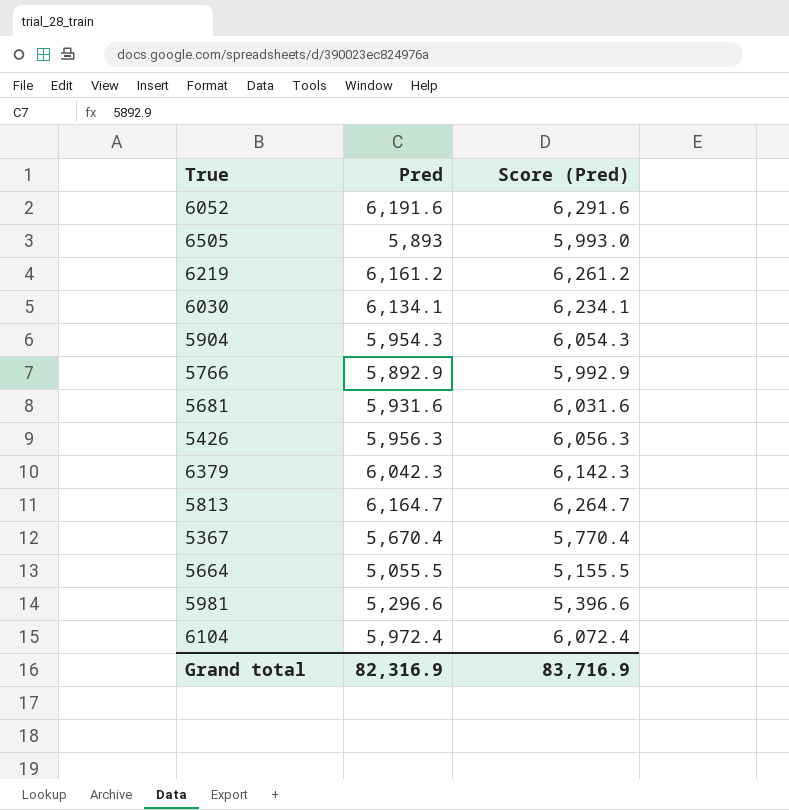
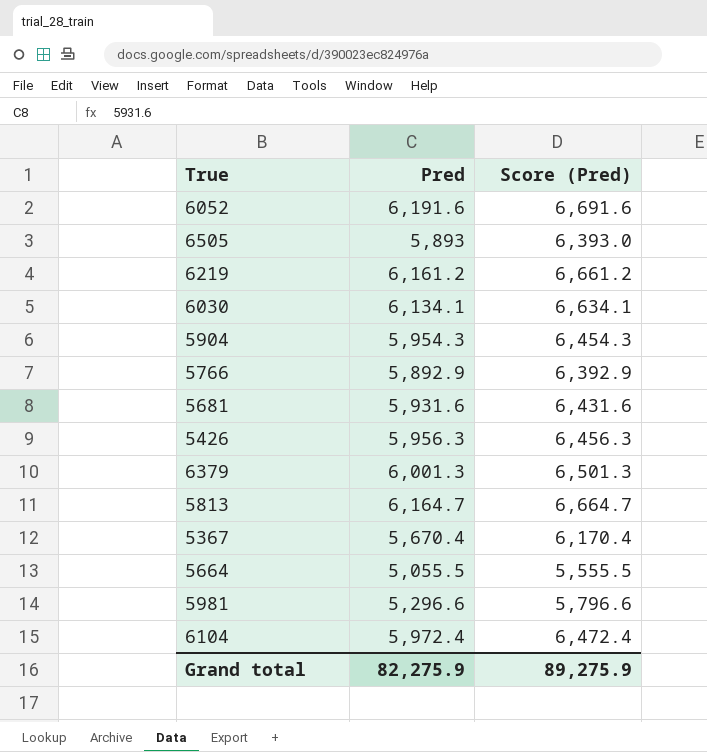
column Score (Pred) | formula: [Pred] + 100 -> [Pred] + 500
6379 | Pred: 6,042.3 -> 6,001.3
Grand total | Pred: 82,316.9 -> 82,275.9
Grand total | Score (Pred): 83,716.9 -> 89,275.9

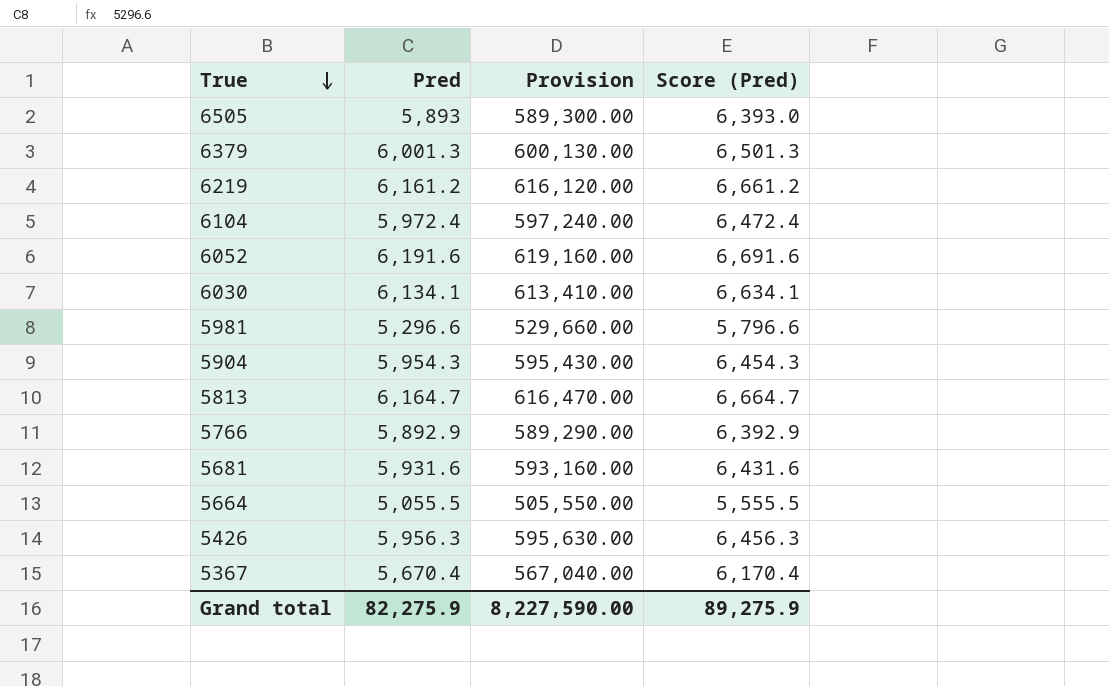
row order: none -> True descending
column Provision | formula: none -> [Pred] * 100

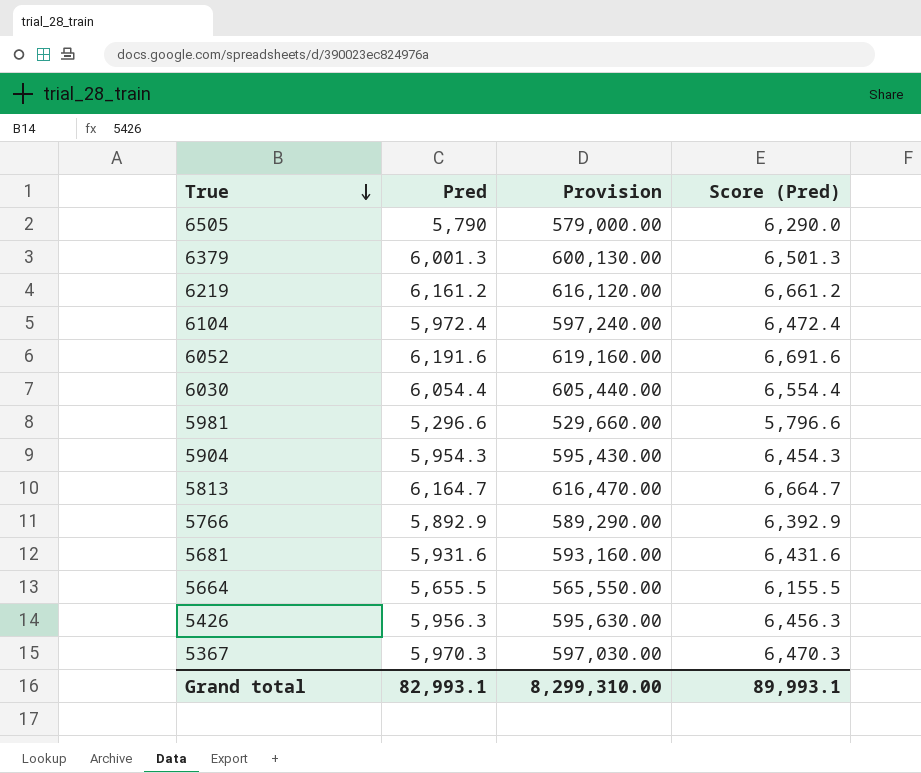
6505 | Pred: 5,893 -> 5,790
6505 | Provision: 589,300.00 -> 579,000.00
6505 | Score (Pred): 6,393.0 -> 6,290.0
6030 | Pred: 6,134.1 -> 6,054.4
6030 | Provision: 613,410.00 -> 605,440.00
6030 | Score (Pred): 6,634.1 -> 6,554.4
5664 | Pred: 5,055.5 -> 5,655.5
5664 | Provision: 505,550.00 -> 565,550.00
5664 | Score (Pred): 5,555.5 -> 6,155.5
5367 | Pred: 5,670.4 -> 5,970.3
5367 | Provision: 567,040.00 -> 597,030.00
5367 | Score (Pred): 6,170.4 -> 6,470.3
Grand total | Pred: 82,275.9 -> 82,993.1
Grand total | Provision: 8,227,590.00 -> 8,299,310.00
Grand total | Score (Pred): 89,275.9 -> 89,993.1

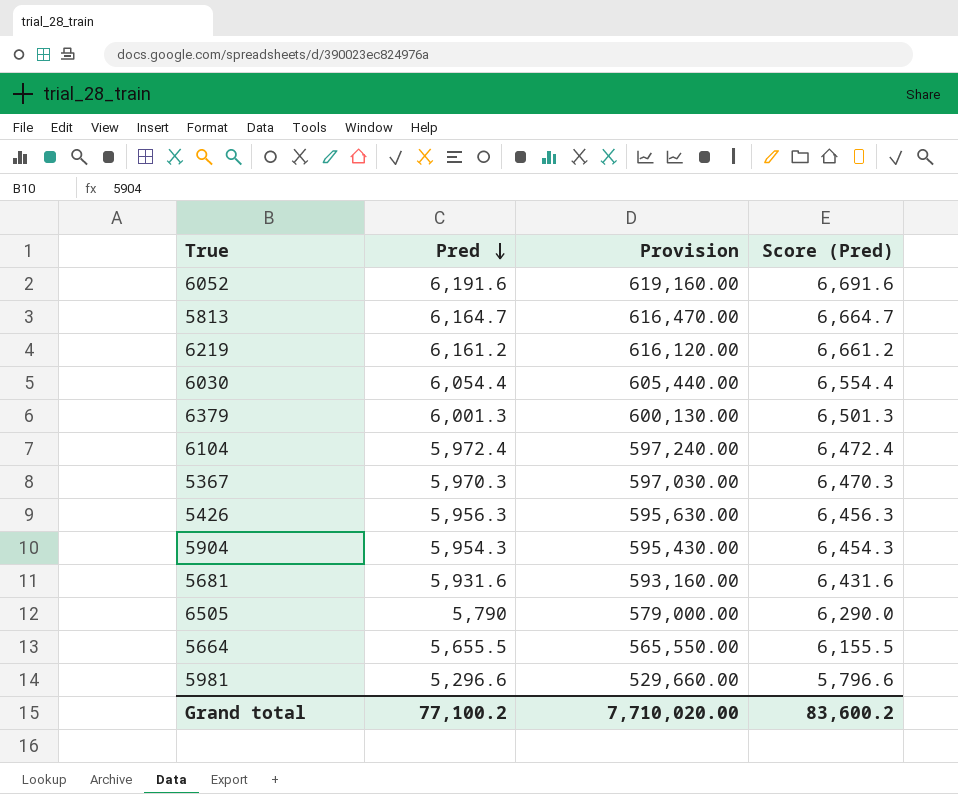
row order: True descending -> Pred descending
row 5766: 5,892.9 | 589,290.00 | 6,392.9 -> none
Grand total | Pred: 82,993.1 -> 77,100.2
Grand total | Provision: 8,299,310.00 -> 7,710,020.00
Grand total | Score (Pred): 89,993.1 -> 83,600.2

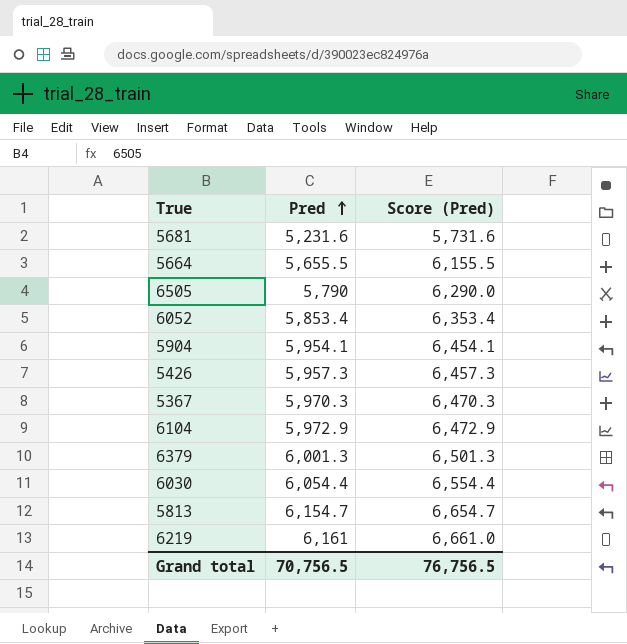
row order: Pred descending -> Pred ascending
column Provision | formula: [Pred] * 100 -> none
row 5981: 5,296.6 | 529,660.00 | 5,796.6 -> none
5681 | Pred: 5,931.6 -> 5,231.6
5681 | Score (Pred): 6,431.6 -> 5,731.6
6052 | Pred: 6,191.6 -> 5,853.4
6052 | Score (Pred): 6,691.6 -> 6,353.4
5904 | Pred: 5,954.3 -> 5,954.1
5904 | Score (Pred): 6,454.3 -> 6,454.1
5426 | Pred: 5,956.3 -> 5,957.3
5426 | Score (Pred): 6,456.3 -> 6,457.3
6104 | Pred: 5,972.4 -> 5,972.9
6104 | Score (Pred): 6,472.4 -> 6,472.9
5813 | Pred: 6,164.7 -> 6,154.7
5813 | Score (Pred): 6,664.7 -> 6,654.7
6219 | Pred: 6,161.2 -> 6,161
6219 | Score (Pred): 6,661.2 -> 6,661.0
Grand total | Pred: 77,100.2 -> 70,756.5
Grand total | Score (Pred): 83,600.2 -> 76,756.5

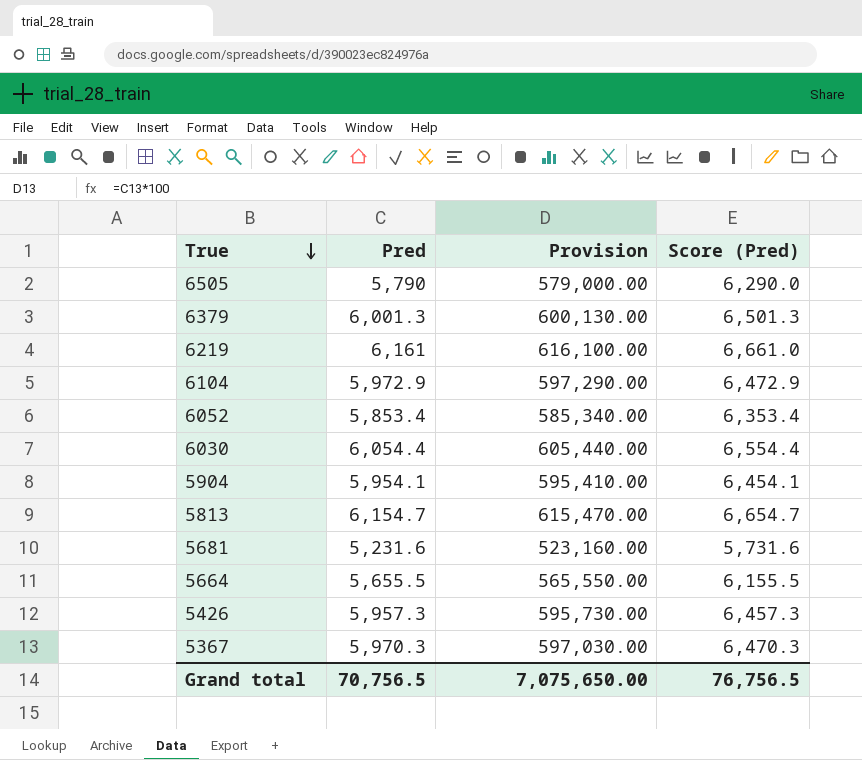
row order: Pred ascending -> True descending
column Provision | formula: none -> [Pred] * 100

